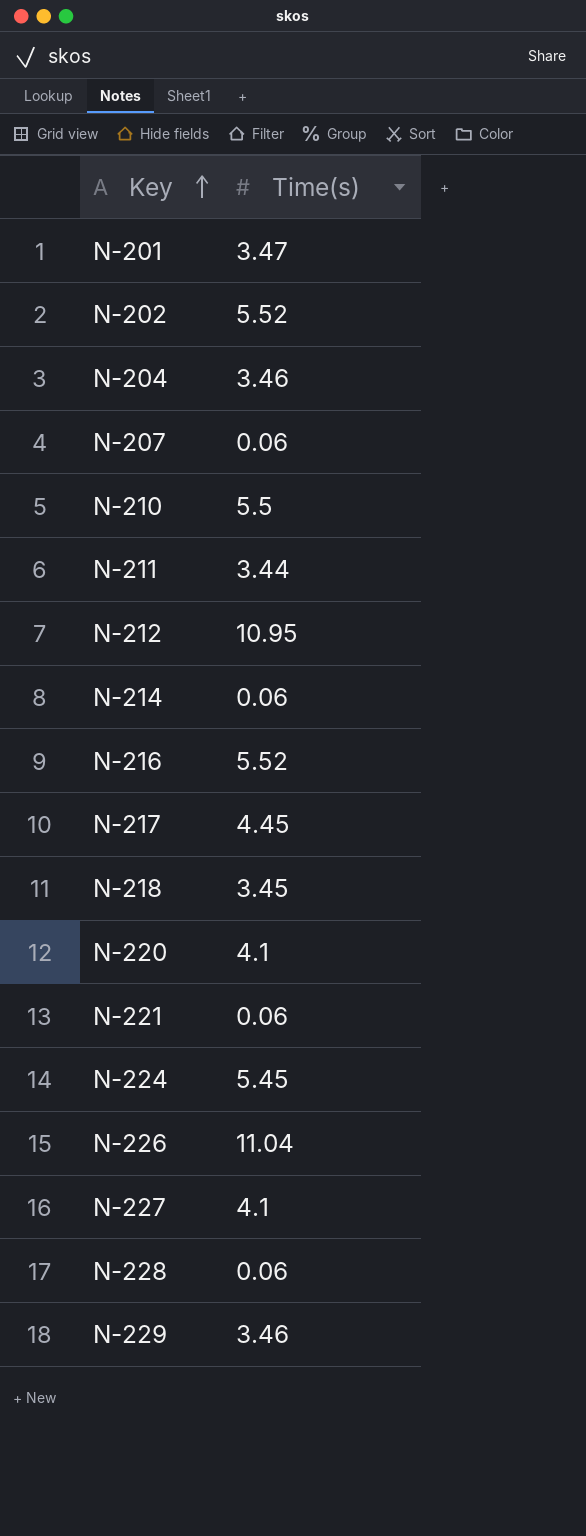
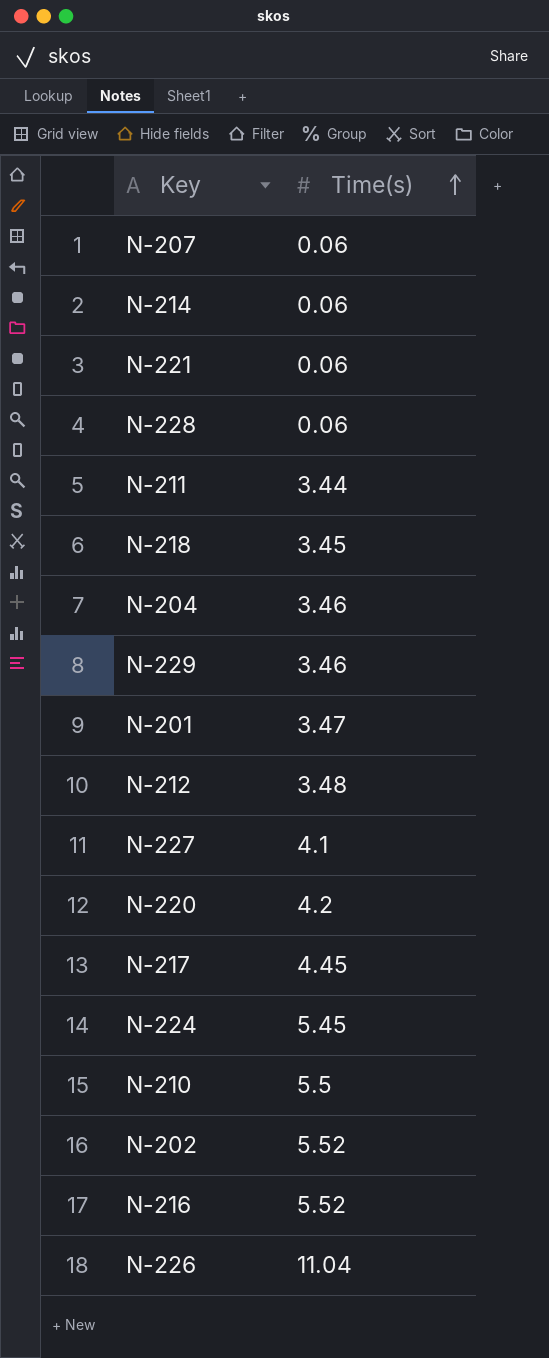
row order: Key ascending -> Time(s) ascending
N-212 | Time(s): 10.95 -> 3.48
N-220 | Time(s): 4.1 -> 4.2

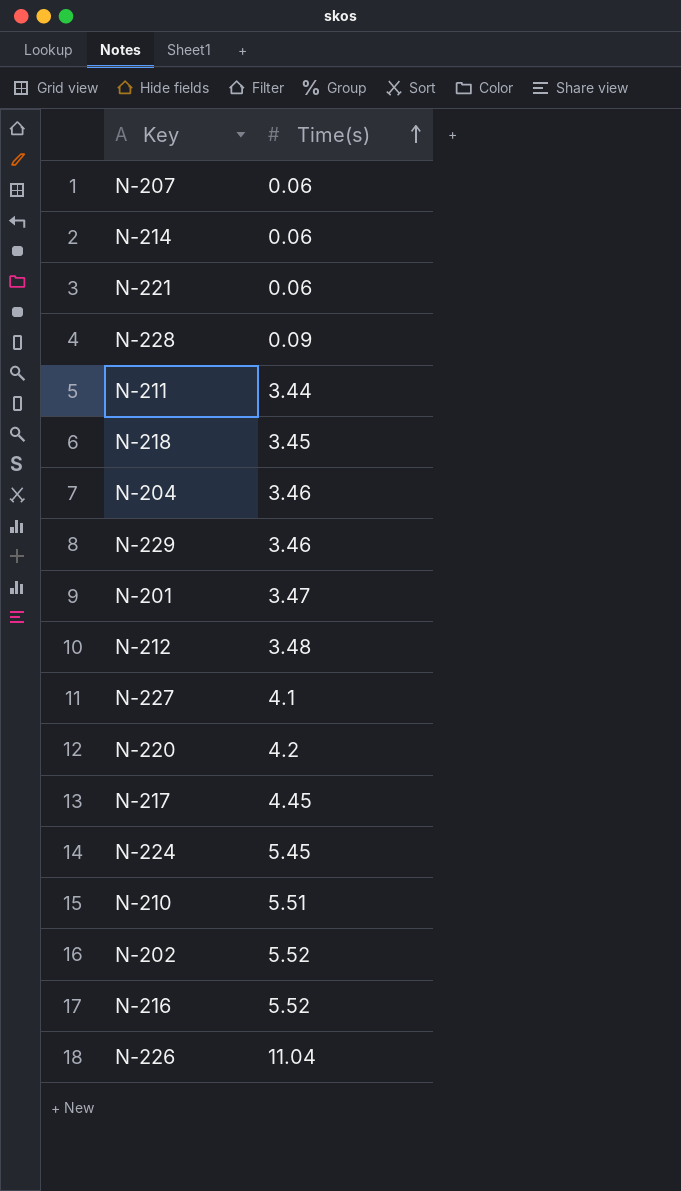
N-228 | Time(s): 0.06 -> 0.09
N-210 | Time(s): 5.5 -> 5.51

